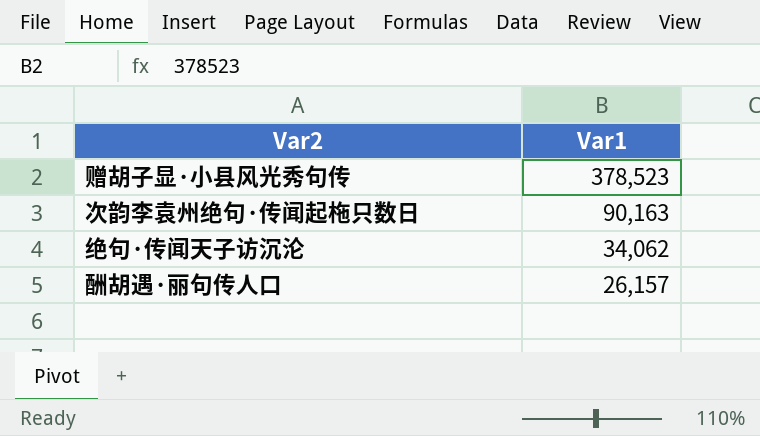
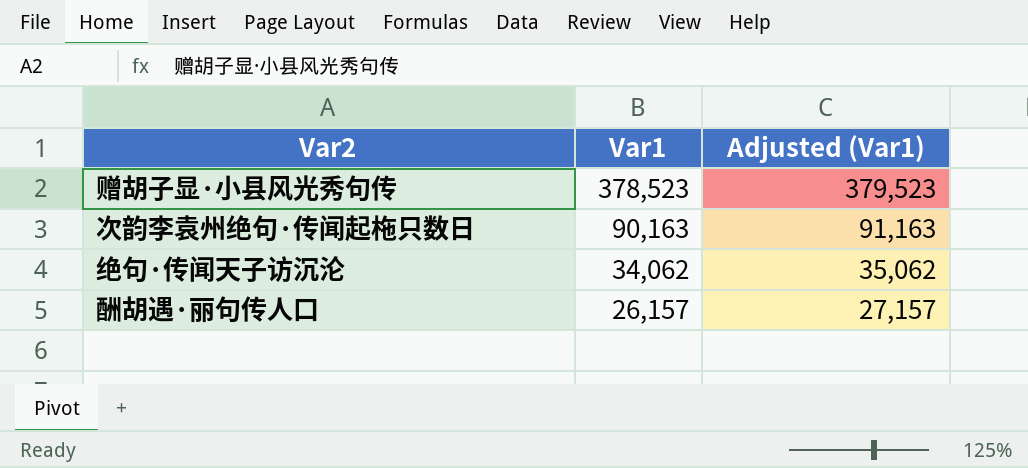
column Adjusted (Var1) | formula: none -> [Var1] + 1000

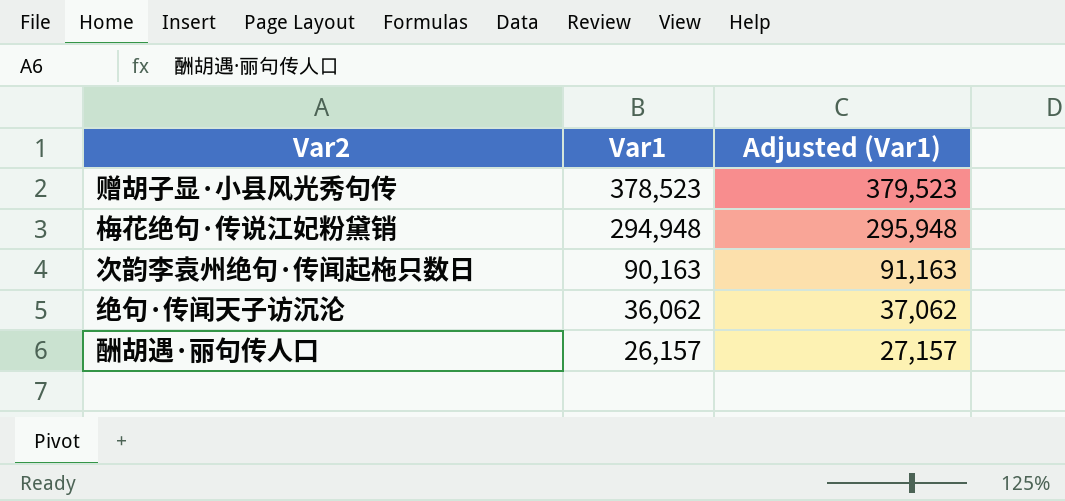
row 梅花绝句·传说江妃粉黛销: none -> 294,948 | 295,948
绝句·传闻天子访沉沦 | Var1: 34,062 -> 36,062
绝句·传闻天子访沉沦 | Adjusted (Var1): 35,062 -> 37,062

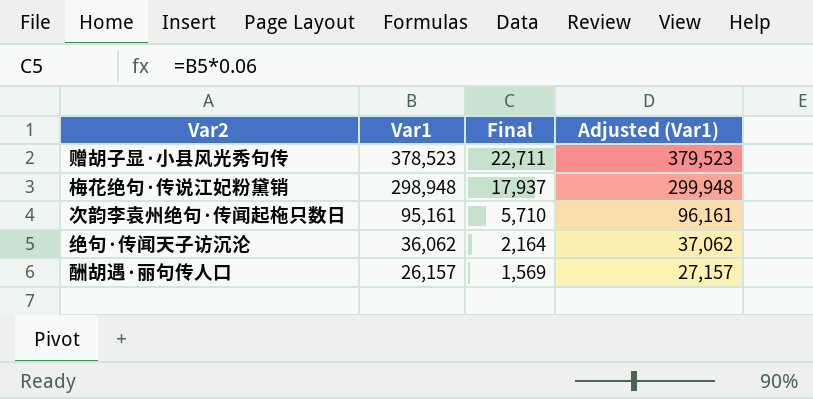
column Final | formula: none -> [Var1] * 0.06
梅花绝句·传说江妃粉黛销 | Var1: 294,948 -> 298,948
梅花绝句·传说江妃粉黛销 | Adjusted (Var1): 295,948 -> 299,948
次韵李袁州绝句·传闻起柂只数日 | Var1: 90,163 -> 95,161
次韵李袁州绝句·传闻起柂只数日 | Adjusted (Var1): 91,163 -> 96,161

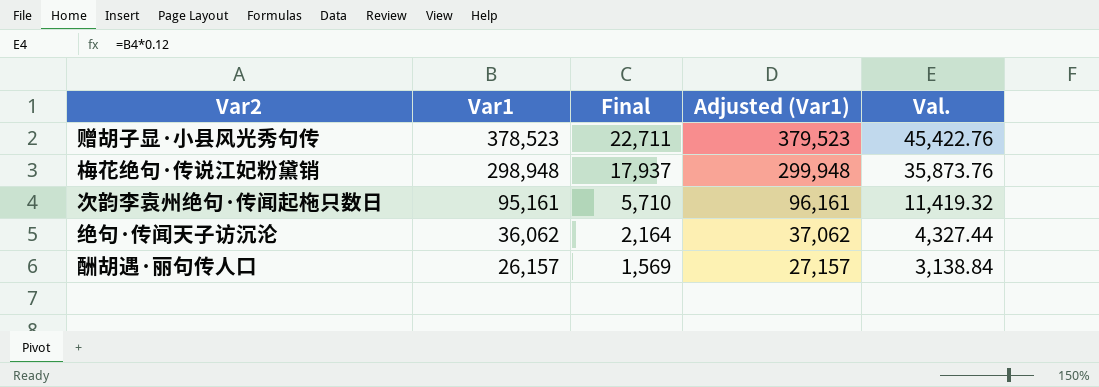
column Val. | formula: none -> [Var1] * 0.12

